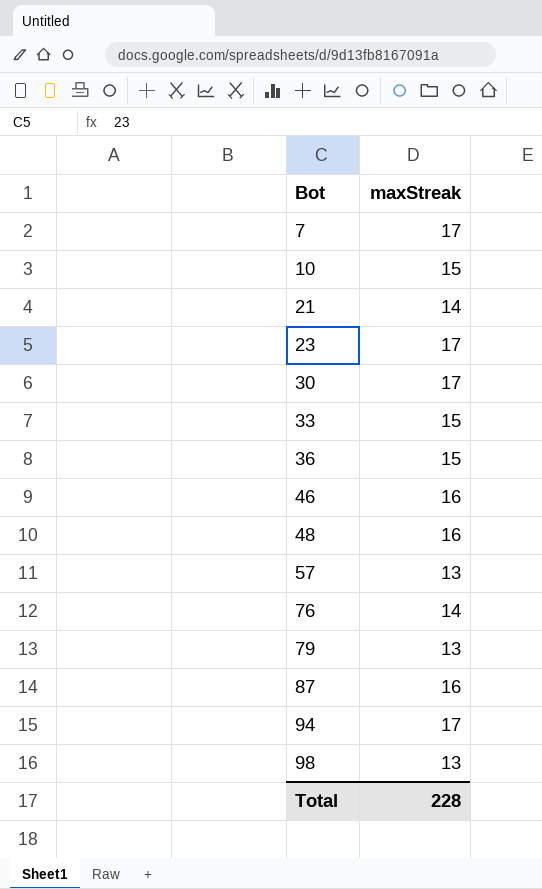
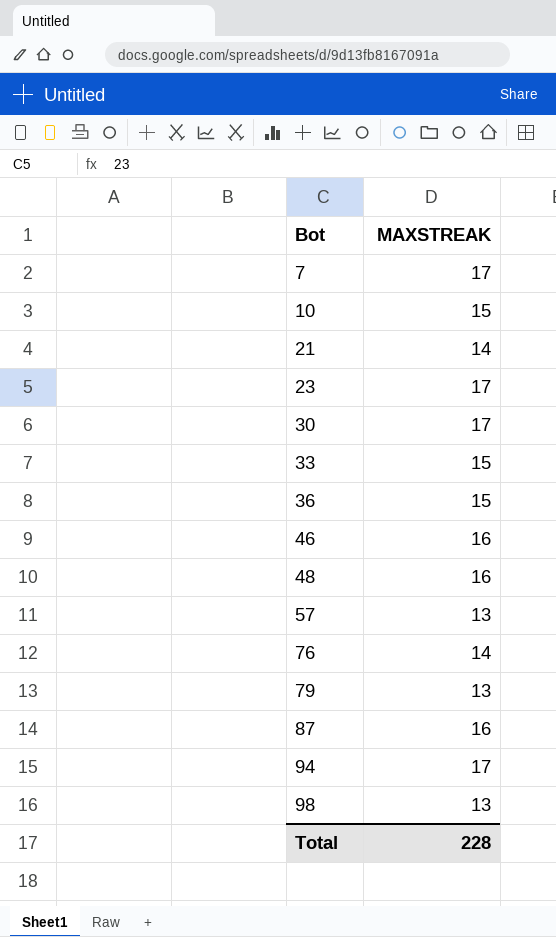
column name: maxStreak -> MAXSTREAK

